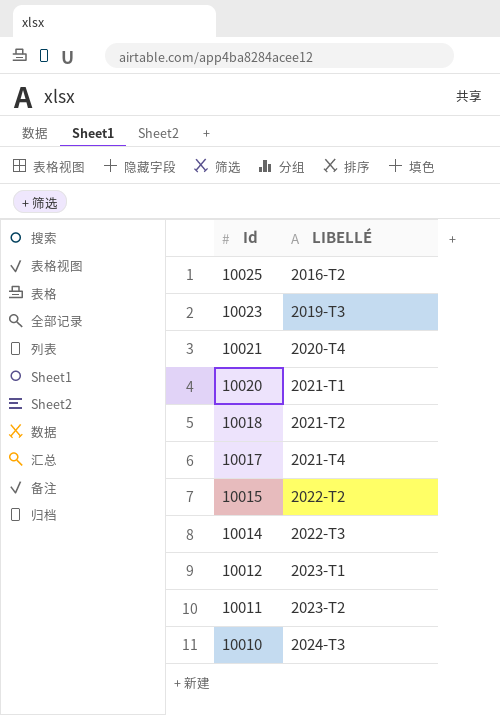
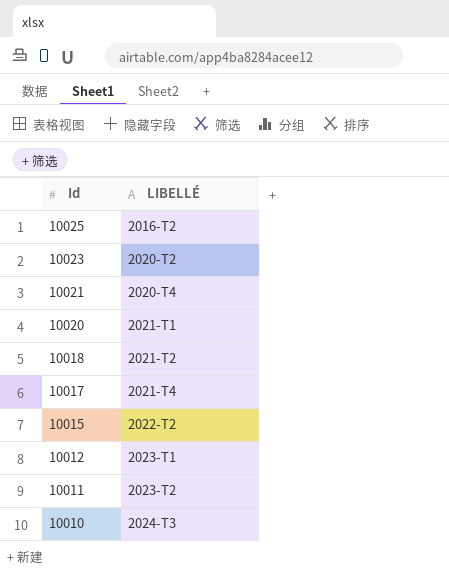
row 10014: 2022-T3 -> none
10023 | LIBELLÉ: 2019-T3 -> 2020-T2

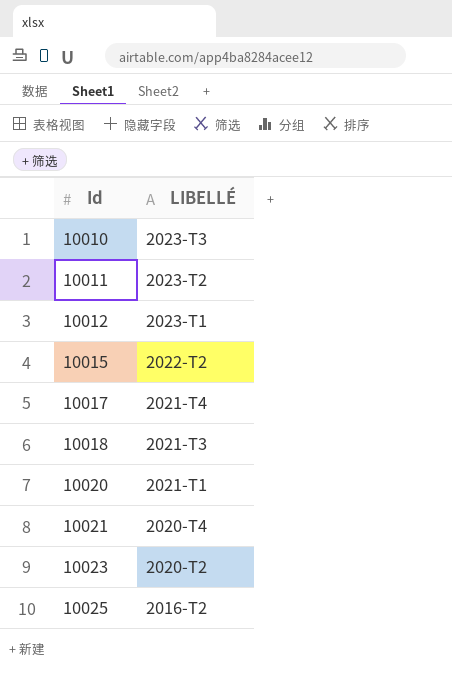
row order: Id descending -> Id ascending
10010 | LIBELLÉ: 2024-T3 -> 2023-T3
10018 | LIBELLÉ: 2021-T2 -> 2021-T3

